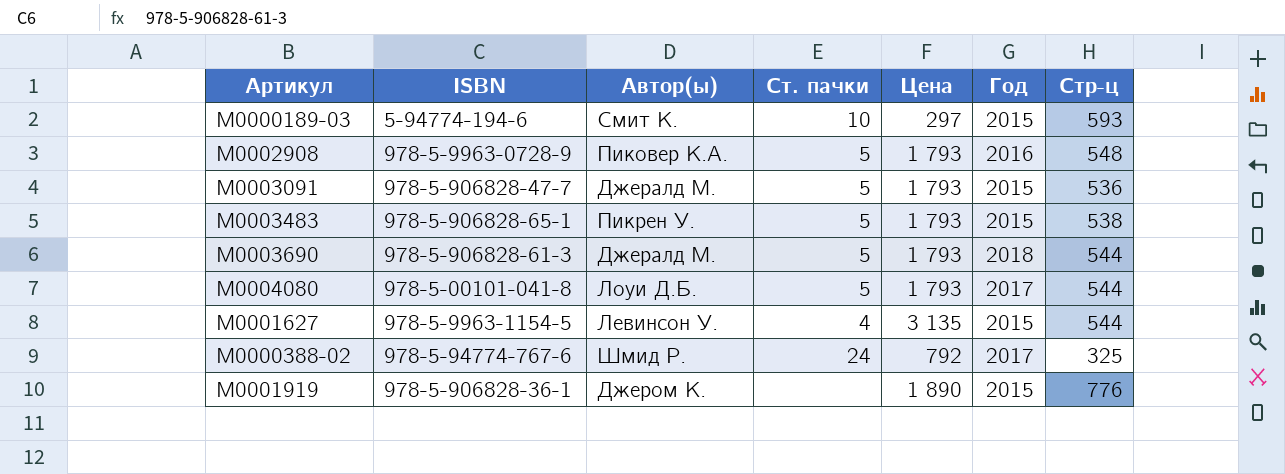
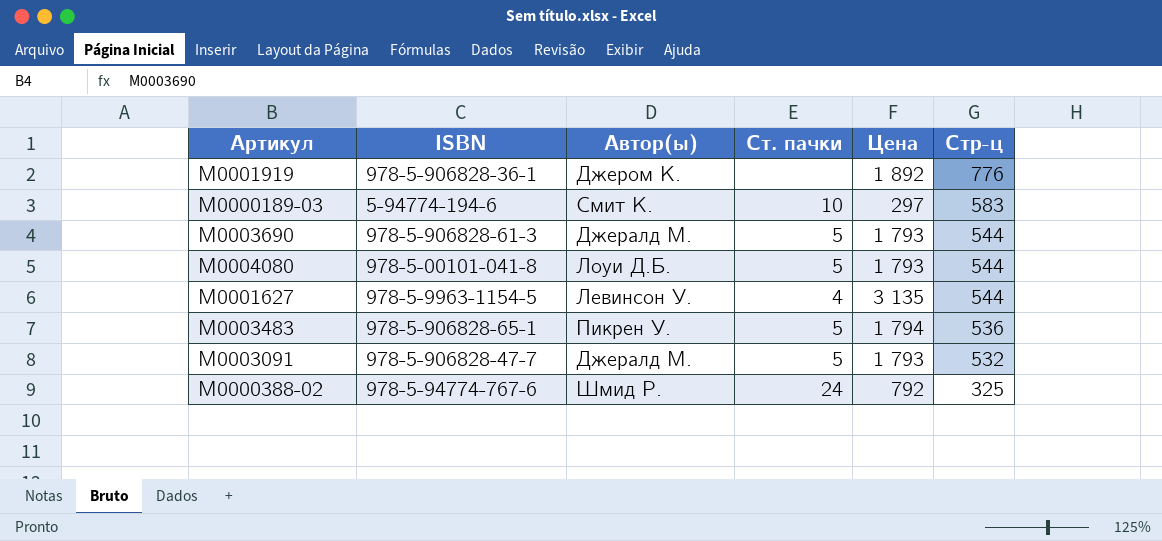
row order: none -> Стр-ц descending
column Год | position: 6 -> none
row М0002908: 978-5-9963-0728-9 | Пиковер К.А. | 5 | 1 793 | 2016 | 548 -> none
М0001919 | Цена: 1 890 -> 1 892
М0000189-03 | Стр-ц: 593 -> 583
М0003483 | Цена: 1 793 -> 1 794
М0003483 | Стр-ц: 538 -> 536
М0003091 | Стр-ц: 536 -> 532

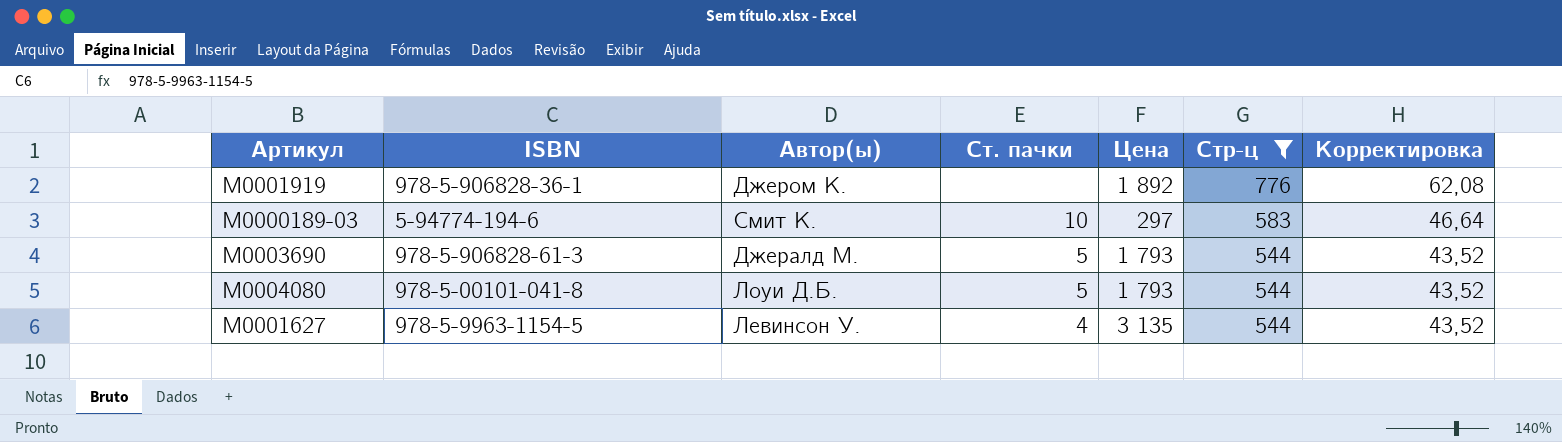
filter: none -> Стр-ц >= 544
column Корректировка | formula: none -> [Стр-ц] * 0,08

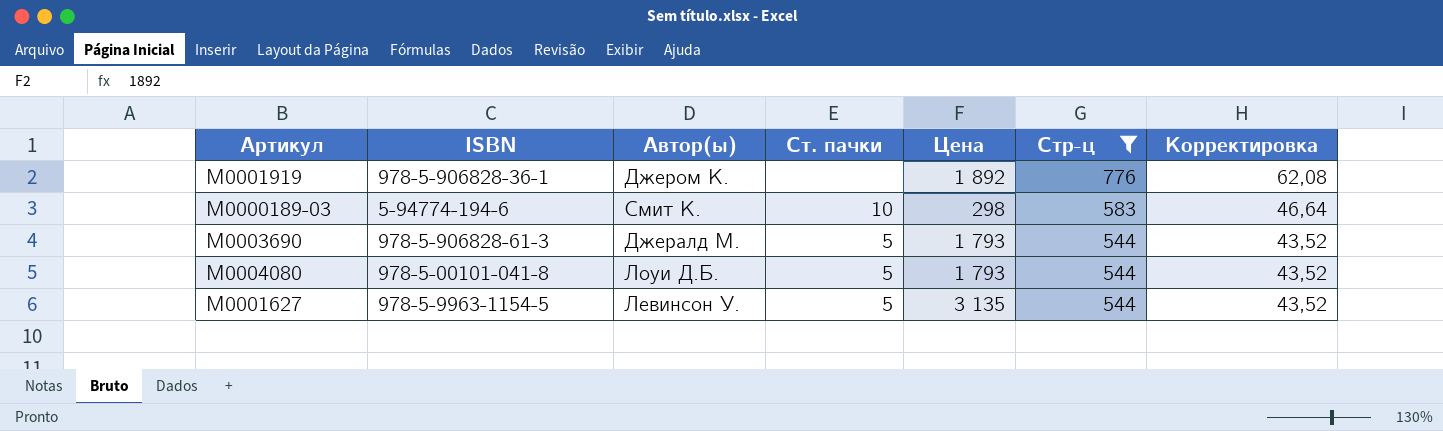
М0000189-03 | Цена: 297 -> 298
М0001627 | Ст. пачки: 4 -> 5

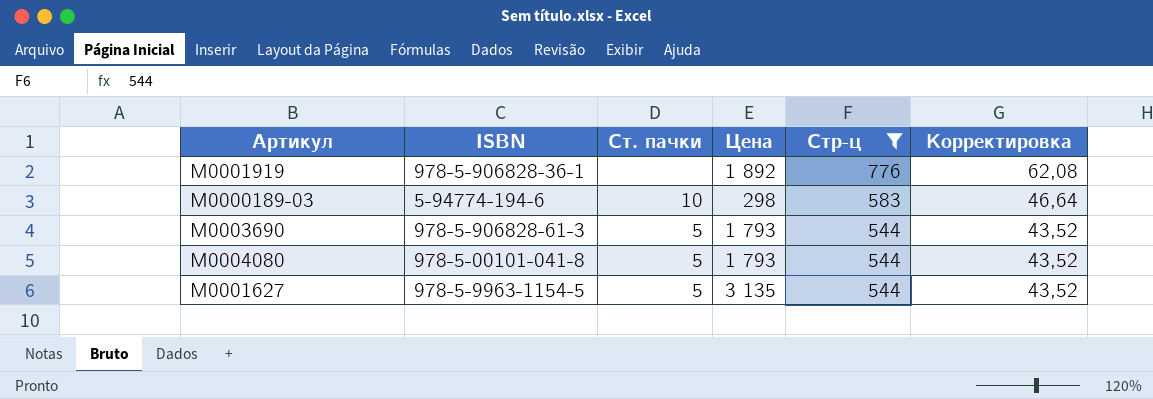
column Автор(ы) | position: 3 -> none

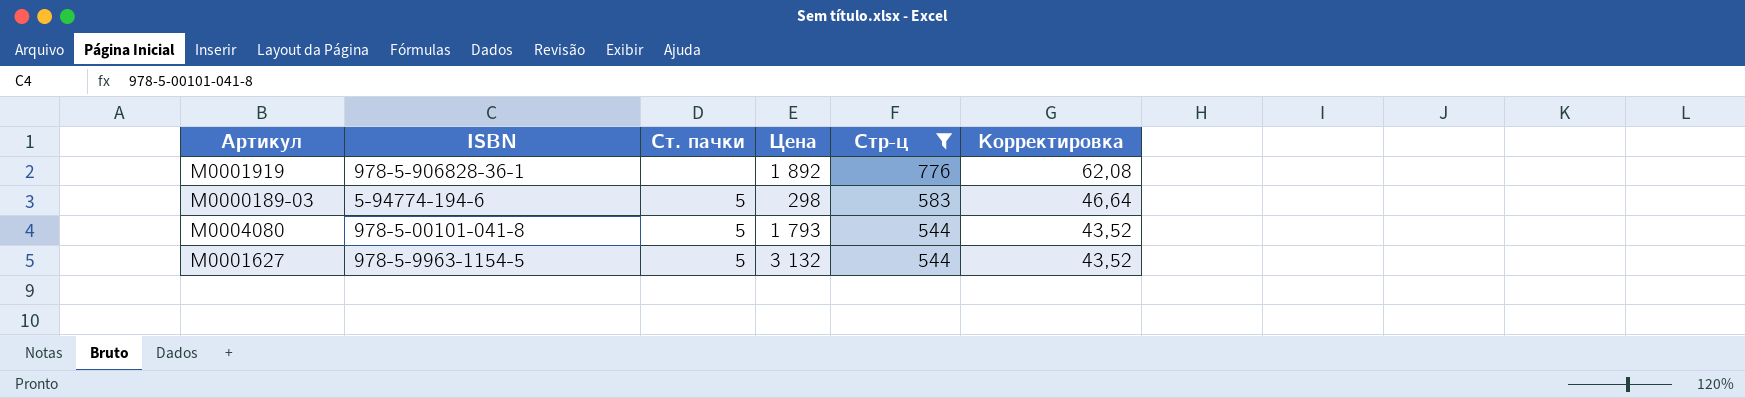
row М0003690: 978-5-906828-61-3 | 5 | 1 793 | 544 | 43,52 -> none
М0000189-03 | Ст. пачки: 10 -> 5
М0001627 | Цена: 3 135 -> 3 132

